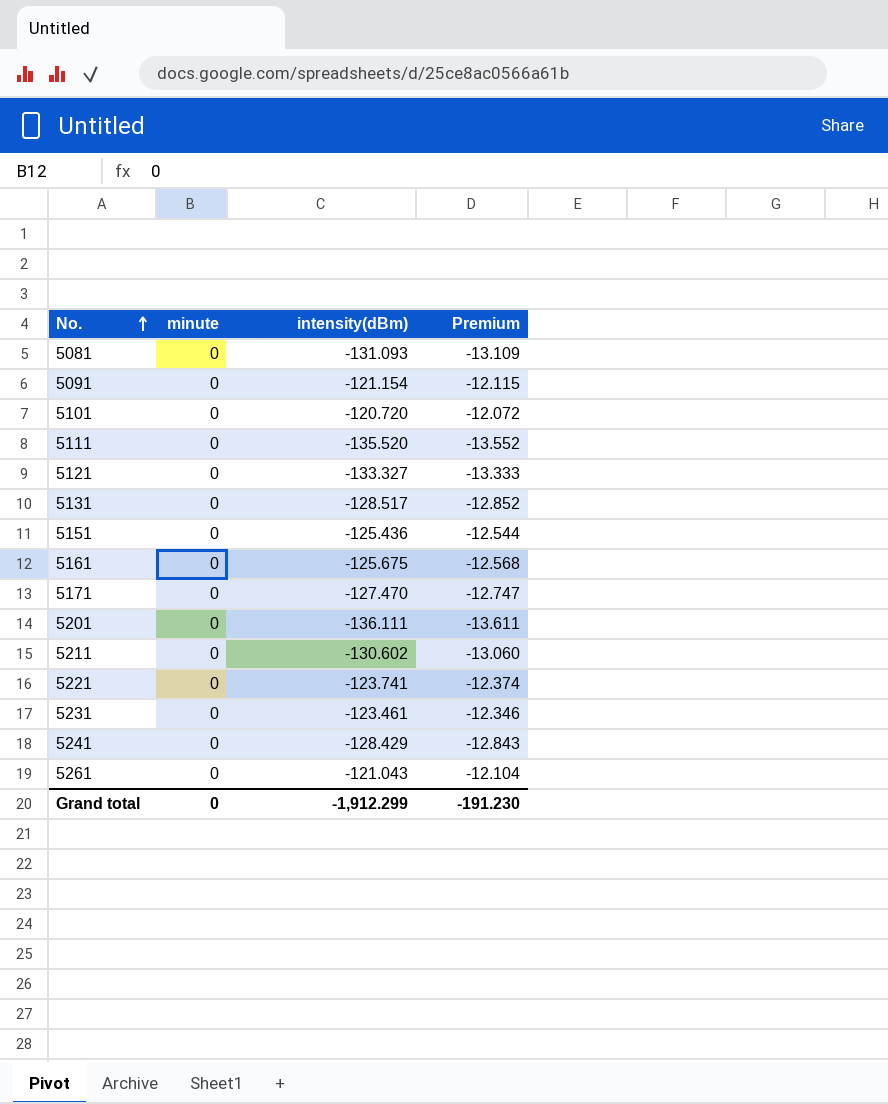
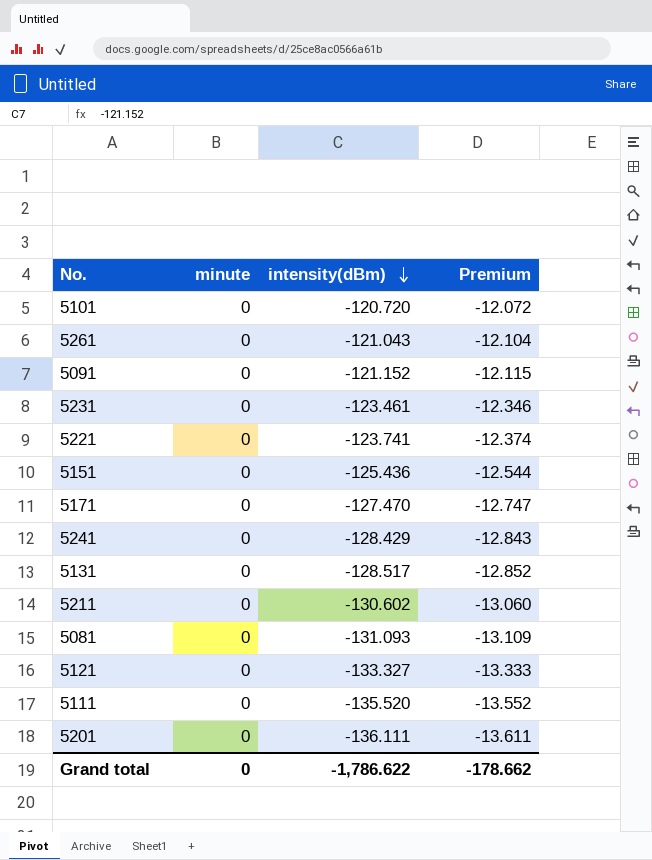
row order: No. ascending -> intensity(dBm) descending
row 5161: 0 | -125.675 | -12.568 -> none
5091 | intensity(dBm): -121.154 -> -121.152
Grand total | intensity(dBm): -1,912.299 -> -1,786.622
Grand total | Premium: -191.230 -> -178.662

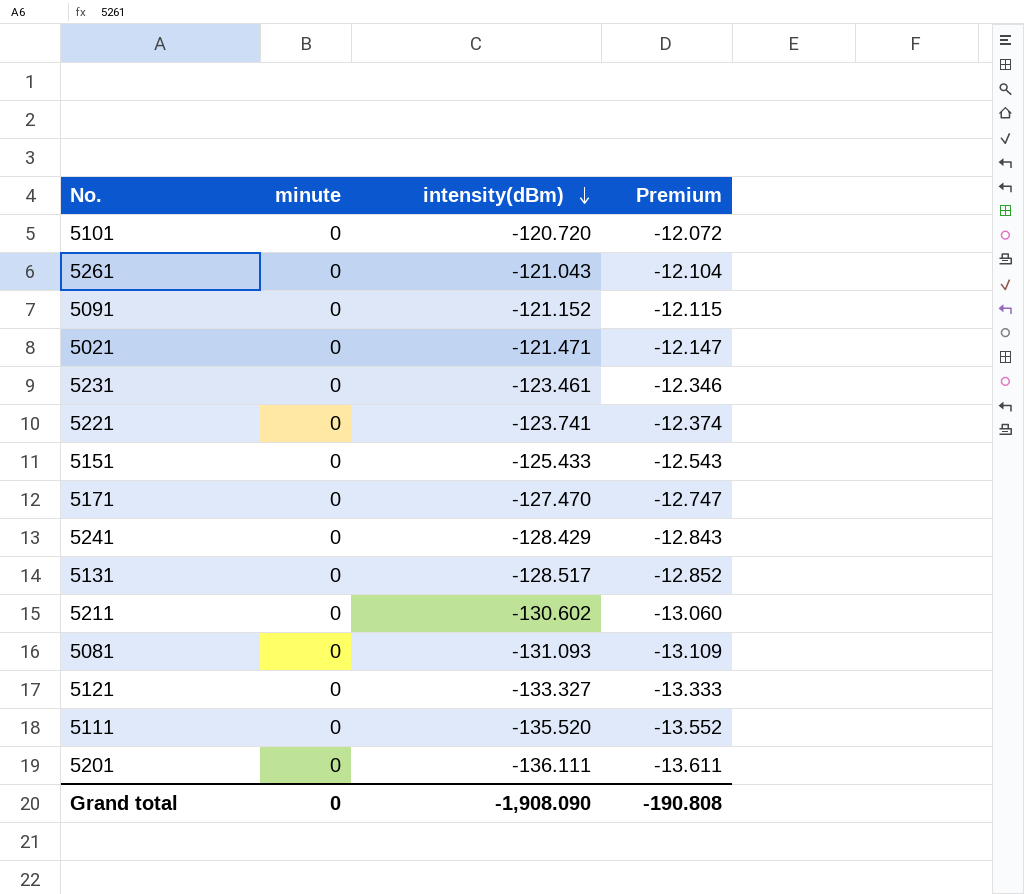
row 5021: none -> 0 | -121.471 | -12.147
5151 | intensity(dBm): -125.436 -> -125.433
5151 | Premium: -12.544 -> -12.543
Grand total | intensity(dBm): -1,786.622 -> -1,908.090
Grand total | Premium: -178.662 -> -190.808

